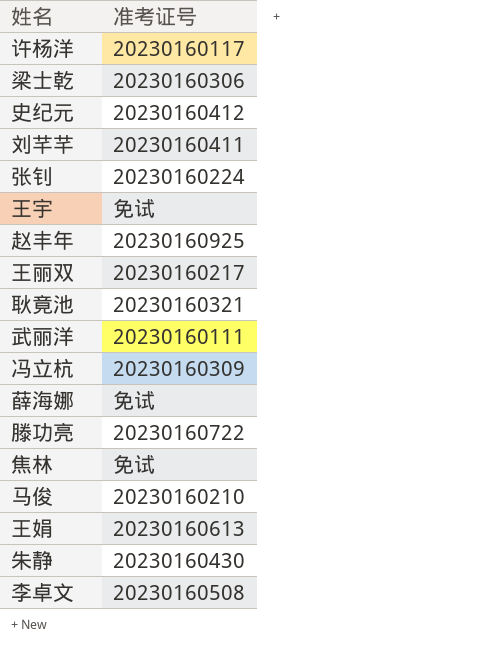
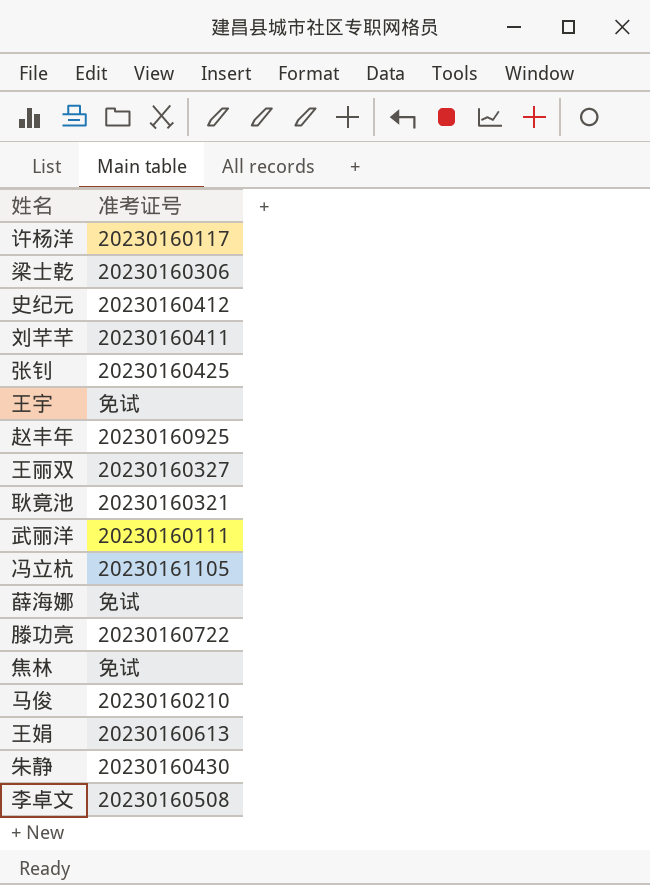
张钊 | 准考证号: 20230160224 -> 20230160425
王丽双 | 准考证号: 20230160217 -> 20230160327
冯立杭 | 准考证号: 20230160309 -> 20230161105

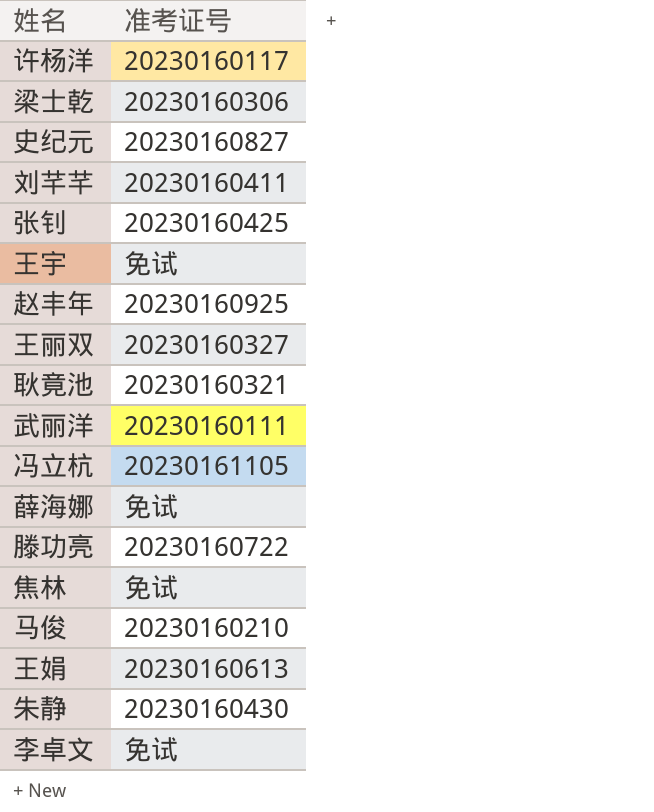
史纪元 | 准考证号: 20230160412 -> 20230160827
李卓文 | 准考证号: 20230160508 -> 免试

